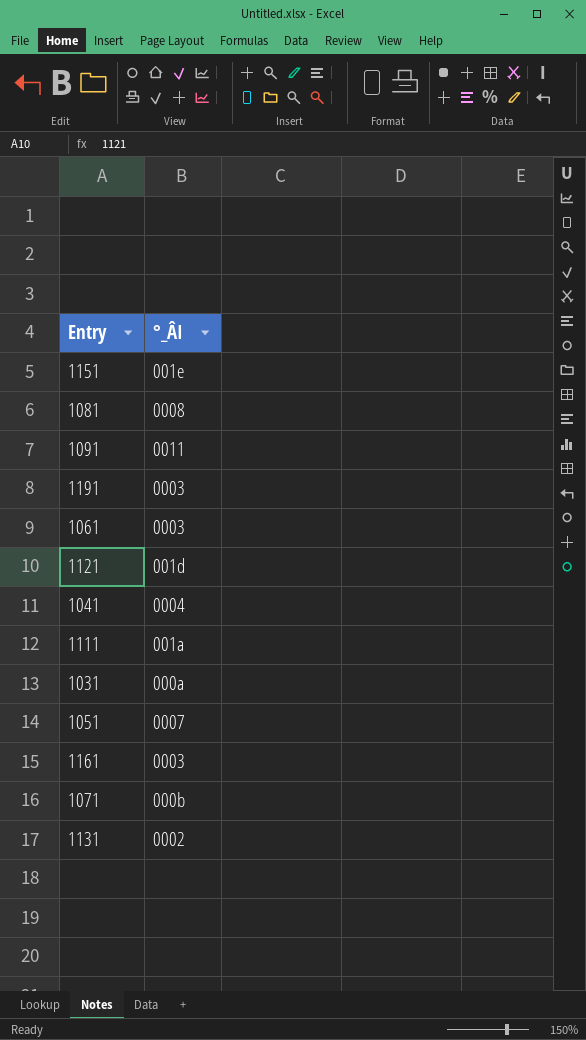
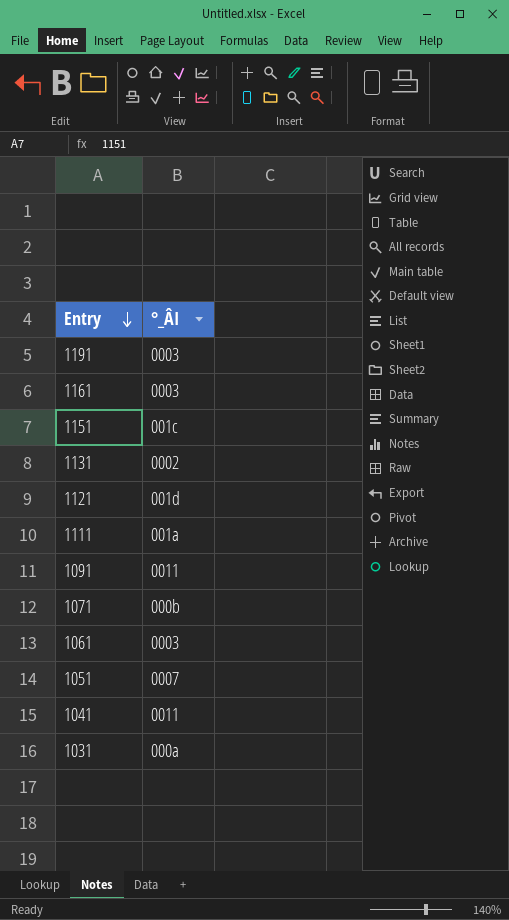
row order: none -> Entry descending
row 1081: 0008 -> none
1151 | °_ÂI: 001e -> 001c
1041 | °_ÂI: 0004 -> 0011

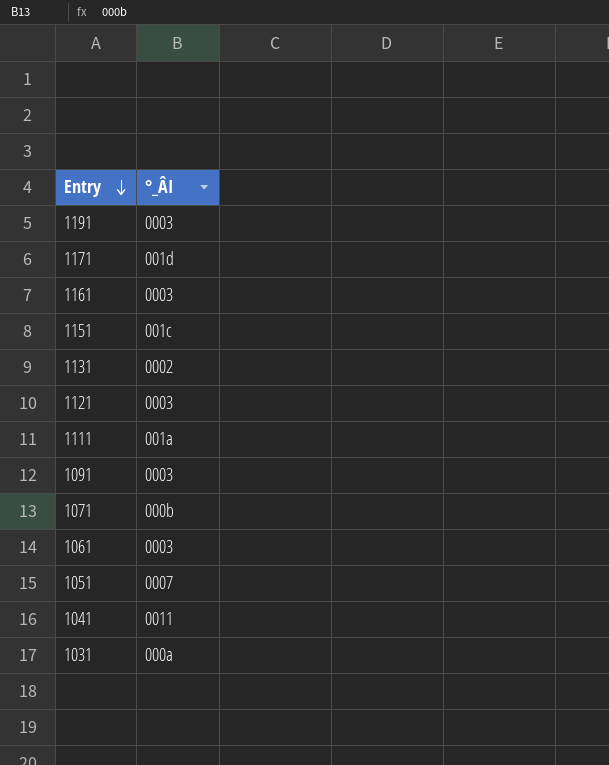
row 1171: none -> 001d
1121 | °_ÂI: 001d -> 0003
1091 | °_ÂI: 0011 -> 0003

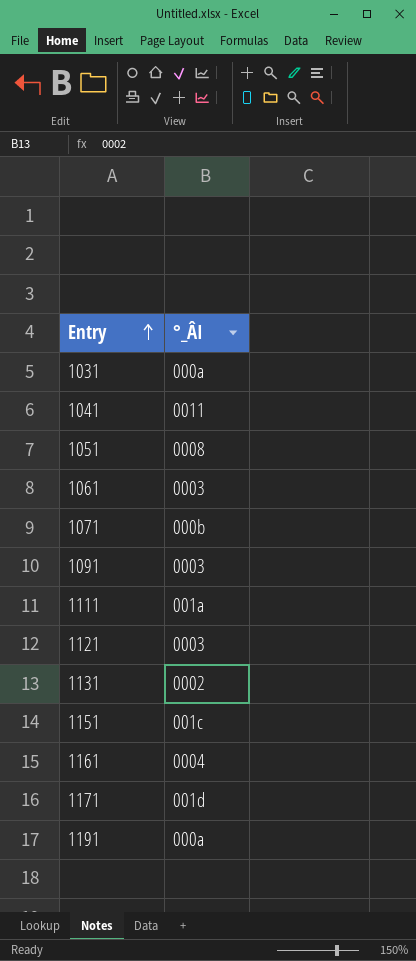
row order: Entry descending -> Entry ascending
1051 | °_ÂI: 0007 -> 0008
1161 | °_ÂI: 0003 -> 0004
1191 | °_ÂI: 0003 -> 000a

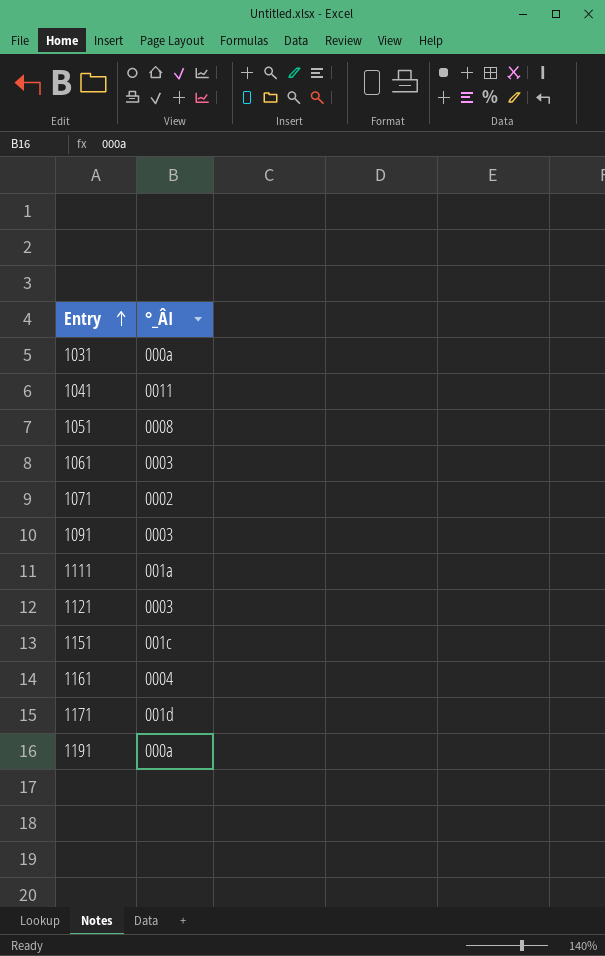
row 1131: 0002 -> none
1071 | °_ÂI: 000b -> 0002

